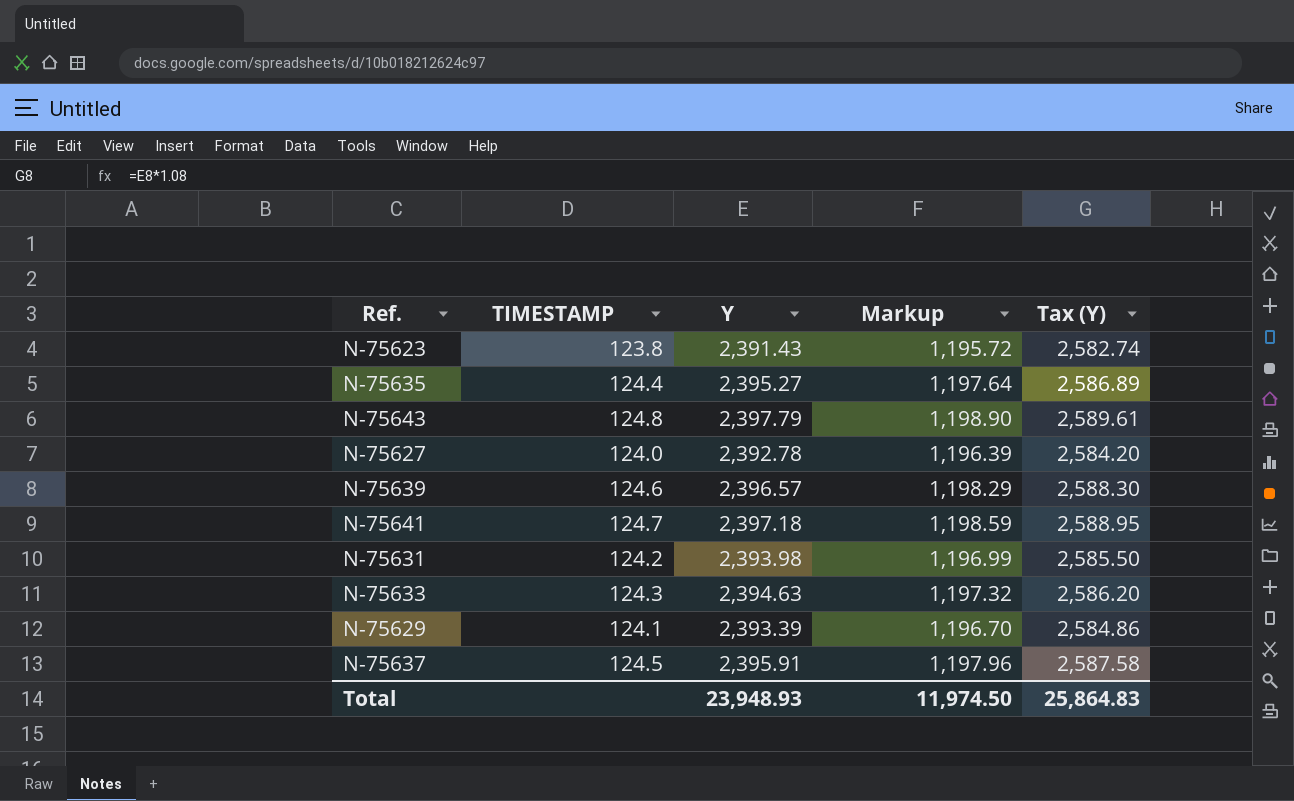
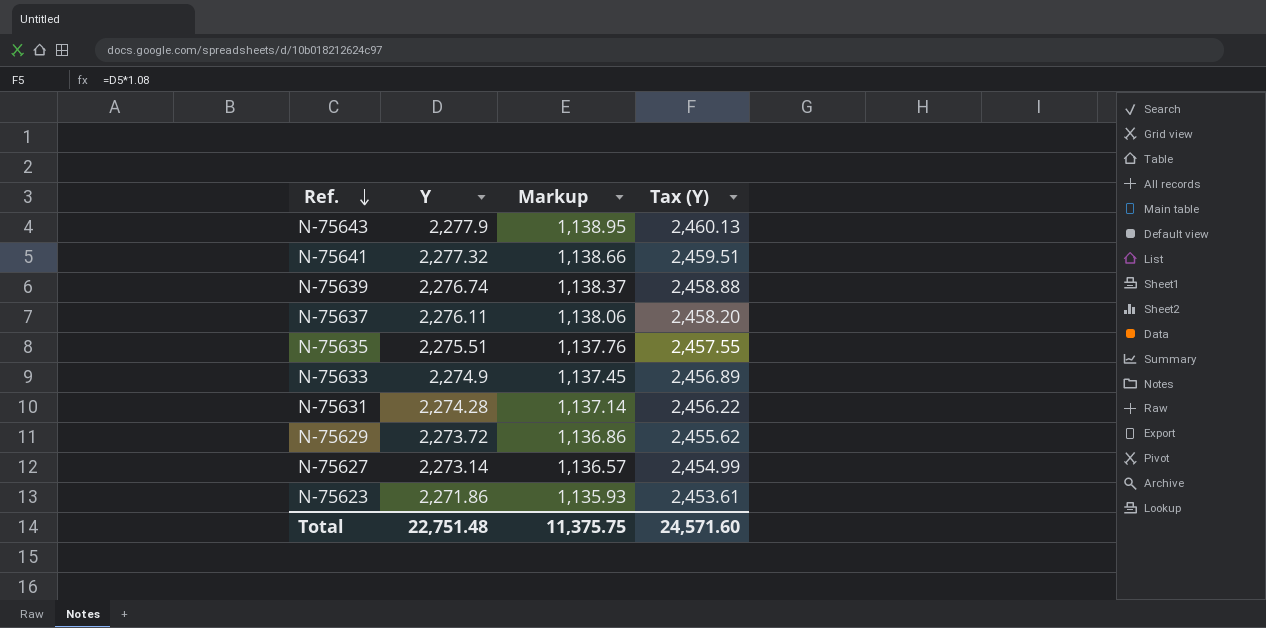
row order: none -> Ref. descending
column TIMESTAMP | position: 2 -> none
N-75643 | Y: 2,397.79 -> 2,277.9
N-75643 | Markup: 1,198.90 -> 1,138.95
N-75643 | Tax (Y): 2,589.61 -> 2,460.13
N-75641 | Y: 2,397.18 -> 2,277.32
N-75641 | Markup: 1,198.59 -> 1,138.66
N-75641 | Tax (Y): 2,588.95 -> 2,459.51
N-75639 | Y: 2,396.57 -> 2,276.74
N-75639 | Markup: 1,198.29 -> 1,138.37
N-75639 | Tax (Y): 2,588.30 -> 2,458.88
N-75637 | Y: 2,395.91 -> 2,276.11
N-75637 | Markup: 1,197.96 -> 1,138.06
N-75637 | Tax (Y): 2,587.58 -> 2,458.20
N-75635 | Y: 2,395.27 -> 2,275.51
N-75635 | Markup: 1,197.64 -> 1,137.76
N-75635 | Tax (Y): 2,586.89 -> 2,457.55
N-75633 | Y: 2,394.63 -> 2,274.9
N-75633 | Markup: 1,197.32 -> 1,137.45
N-75633 | Tax (Y): 2,586.20 -> 2,456.89
N-75631 | Y: 2,393.98 -> 2,274.28
N-75631 | Markup: 1,196.99 -> 1,137.14
N-75631 | Tax (Y): 2,585.50 -> 2,456.22
N-75629 | Y: 2,393.39 -> 2,273.72
N-75629 | Markup: 1,196.70 -> 1,136.86
N-75629 | Tax (Y): 2,584.86 -> 2,455.62
N-75627 | Y: 2,392.78 -> 2,273.14
N-75627 | Markup: 1,196.39 -> 1,136.57
N-75627 | Tax (Y): 2,584.20 -> 2,454.99
N-75623 | Y: 2,391.43 -> 2,271.86
N-75623 | Markup: 1,195.72 -> 1,135.93
N-75623 | Tax (Y): 2,582.74 -> 2,453.61
Total | Y: 23,948.93 -> 22,751.48
Total | Markup: 11,974.50 -> 11,375.75
Total | Tax (Y): 25,864.83 -> 24,571.60

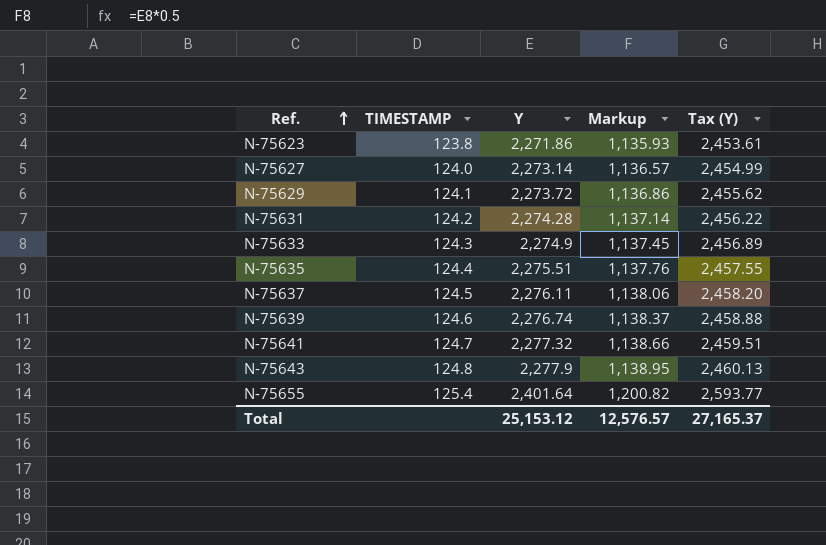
row order: Ref. descending -> Ref. ascending
column TIMESTAMP | position: none -> 2
row N-75655: none -> 125.4 | 2,401.64 | 1,200.82 | 2,593.77
Total | Y: 22,751.48 -> 25,153.12
Total | Markup: 11,375.75 -> 12,576.57
Total | Tax (Y): 24,571.60 -> 27,165.37

